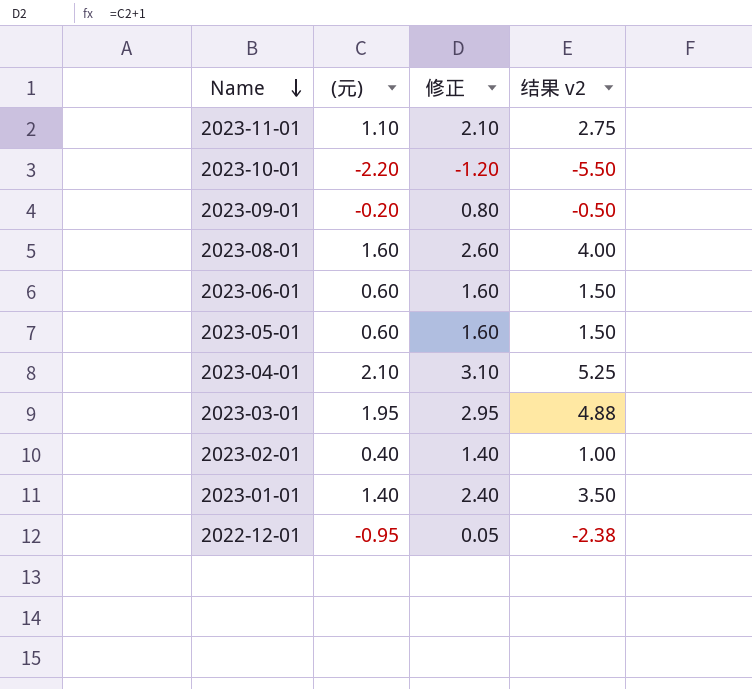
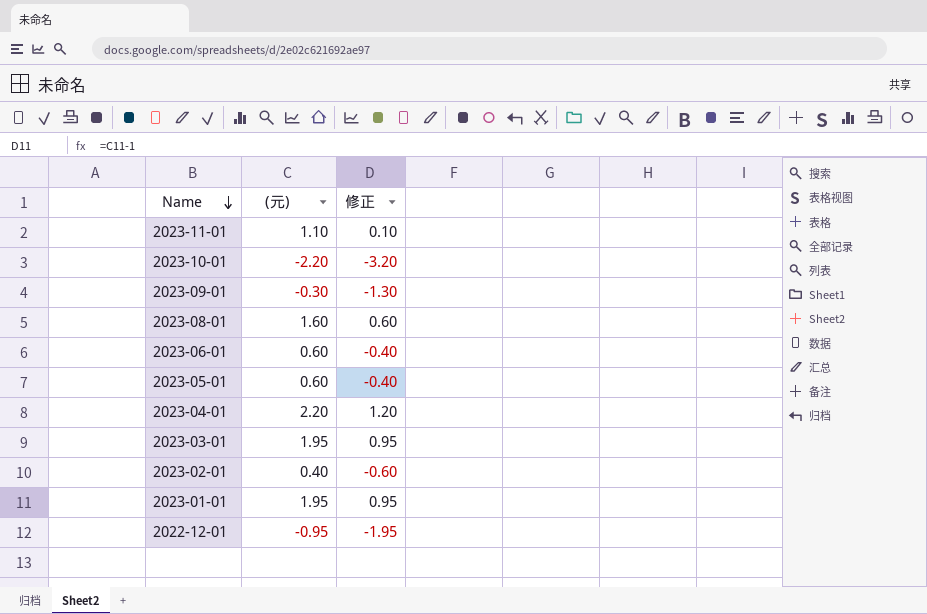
column 结果 v2 | formula: [(元)] * 2.5 -> none
column 修正 | formula: [(元)] + 1 -> [(元)] - 1
2023-09-01 | (元): -0.20 -> -0.30
2023-04-01 | (元): 2.10 -> 2.20
2023-01-01 | (元): 1.40 -> 1.95

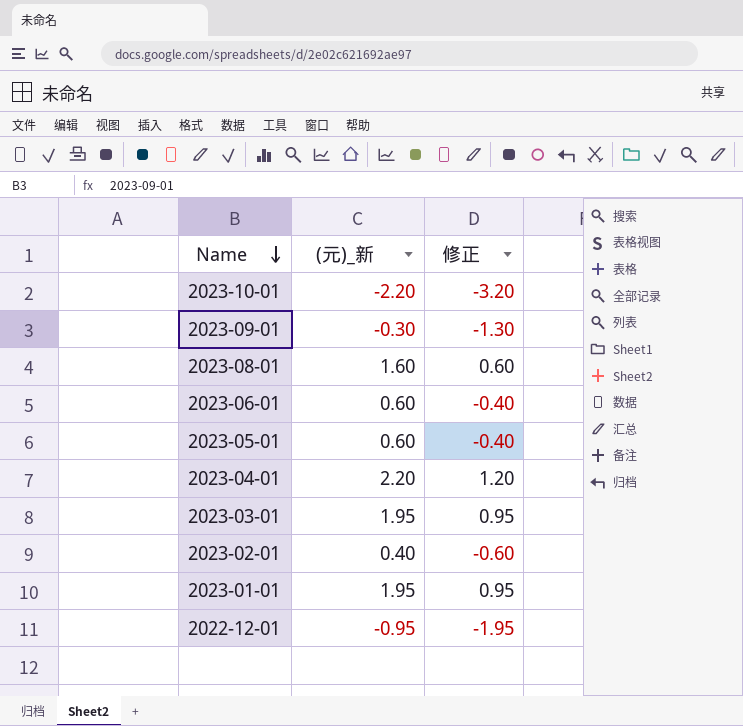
column name: (元) -> (元)_新
row 2023-11-01: 1.10 | 0.10 -> none

